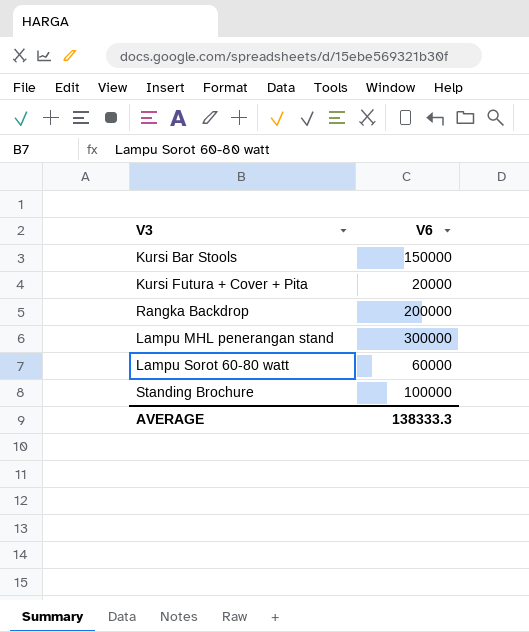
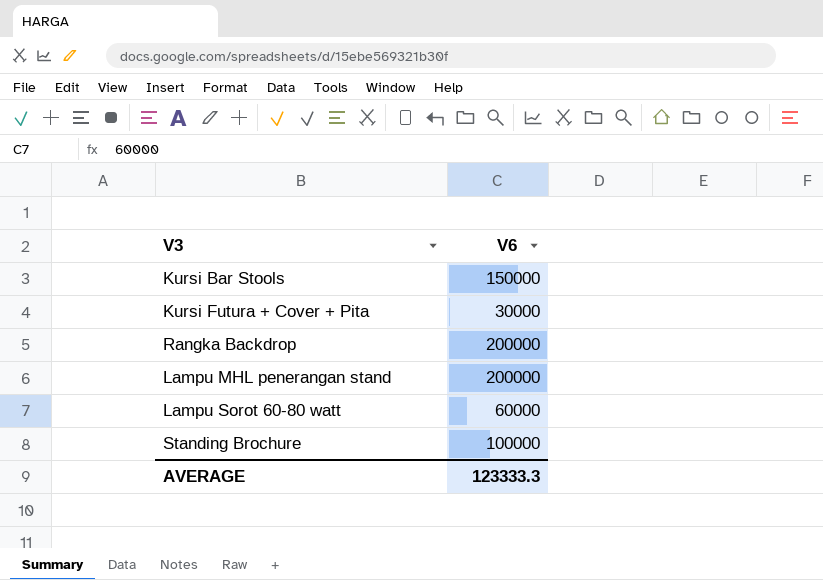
Kursi Futura + Cover + Pita | V6: 20000 -> 30000
Lampu MHL penerangan stand | V6: 300000 -> 200000
AVERAGE | V6: 138333.3 -> 123333.3

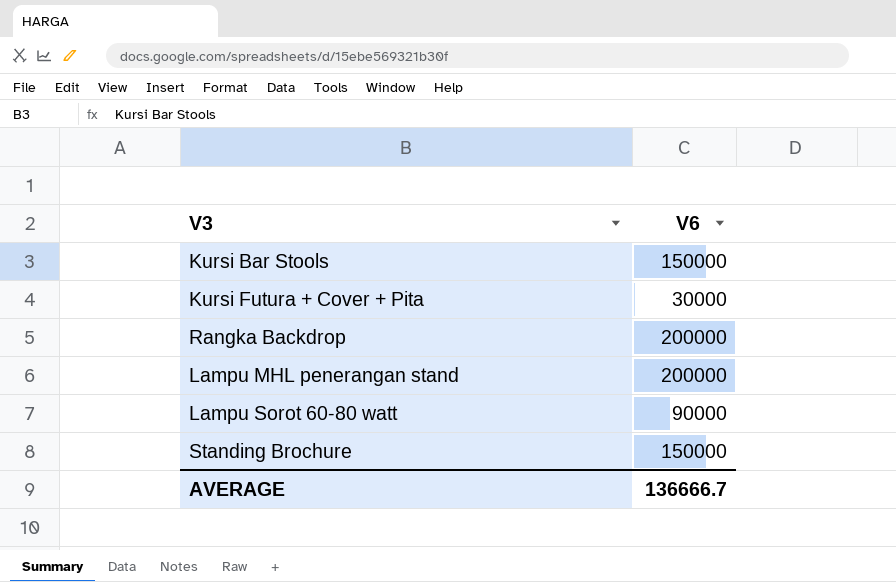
Lampu Sorot 60-80 watt | V6: 60000 -> 90000
Standing Brochure | V6: 100000 -> 150000
AVERAGE | V6: 123333.3 -> 136666.7

